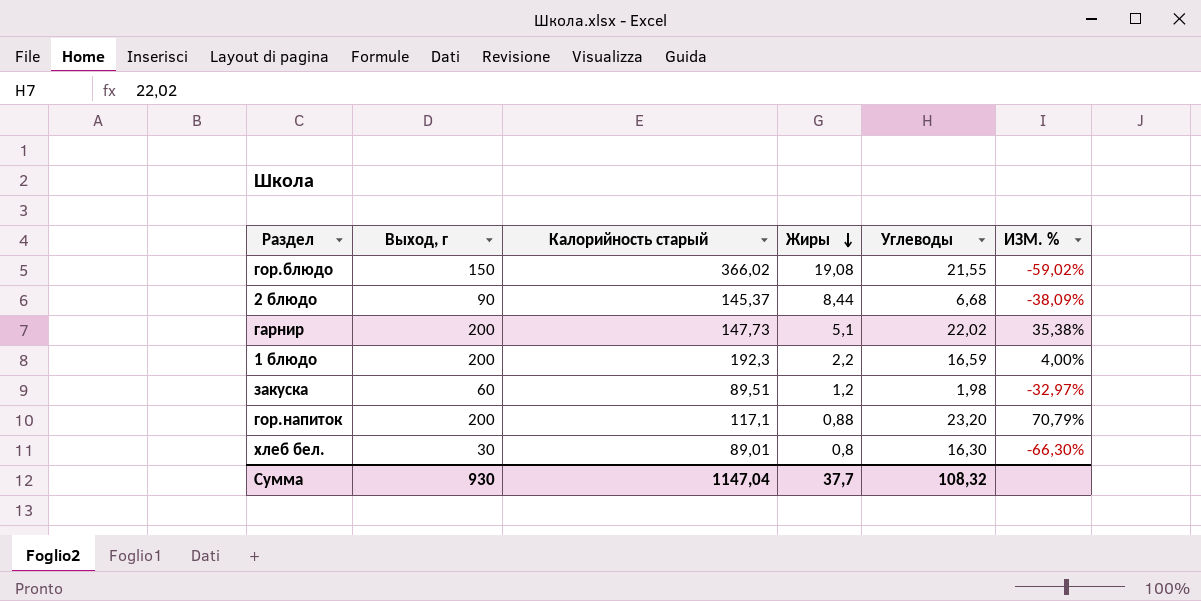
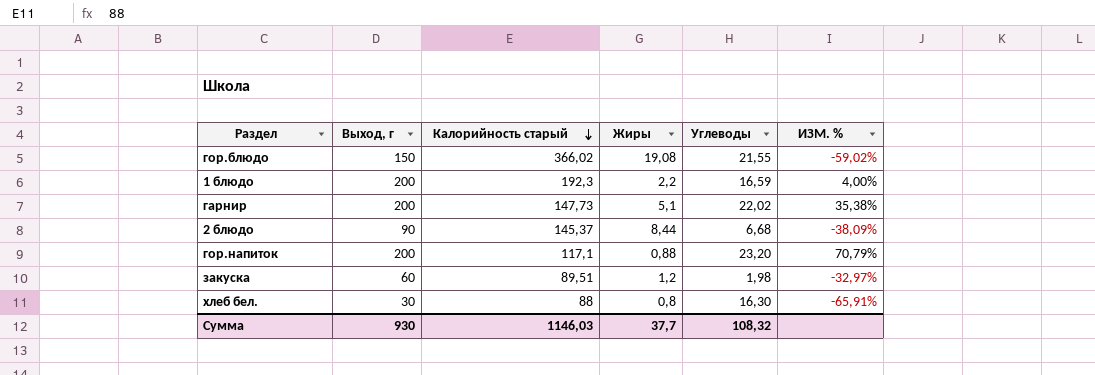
row order: Жиры descending -> Калорийность старый descending
хлеб бел. | Калорийность старый: 89,01 -> 88
хлеб бел. | ИЗМ. %: -66,30% -> -65,91%
Сумма | Калорийность старый: 1147,04 -> 1146,03

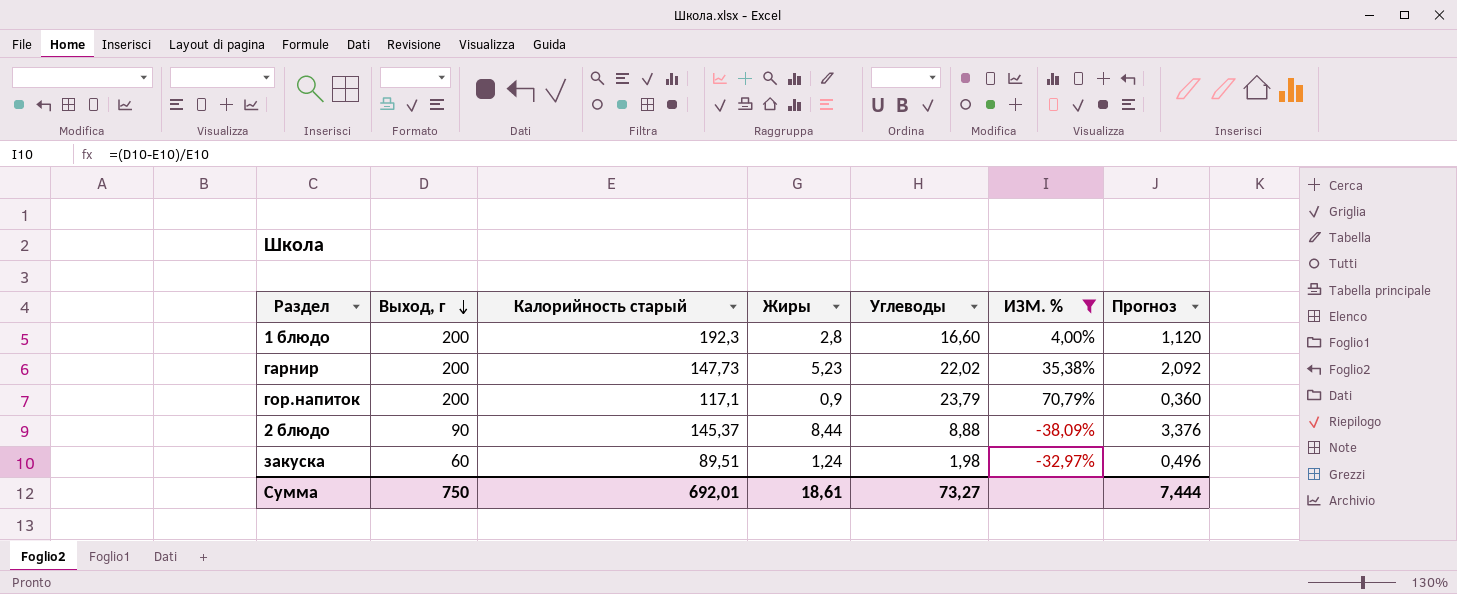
filter: none -> ИЗМ. % >= -38,09%
row order: Калорийность старый descending -> Выход, г descending
column Прогноз | formula: none -> [Жиры] * 0,4
1 блюдо | Жиры: 2,2 -> 2,8
1 блюдо | Углеводы: 16,59 -> 16,60
гарнир | Жиры: 5,1 -> 5,23
гор.напиток | Жиры: 0,88 -> 0,9
гор.напиток | Углеводы: 23,20 -> 23,79
2 блюдо | Углеводы: 6,68 -> 8,88
закуска | Жиры: 1,2 -> 1,24
Сумма | Выход, г: 930 -> 750
Сумма | Калорийность старый: 1146,03 -> 692,01
Сумма | Жиры: 37,7 -> 18,61
Сумма | Углеводы: 108,32 -> 73,27

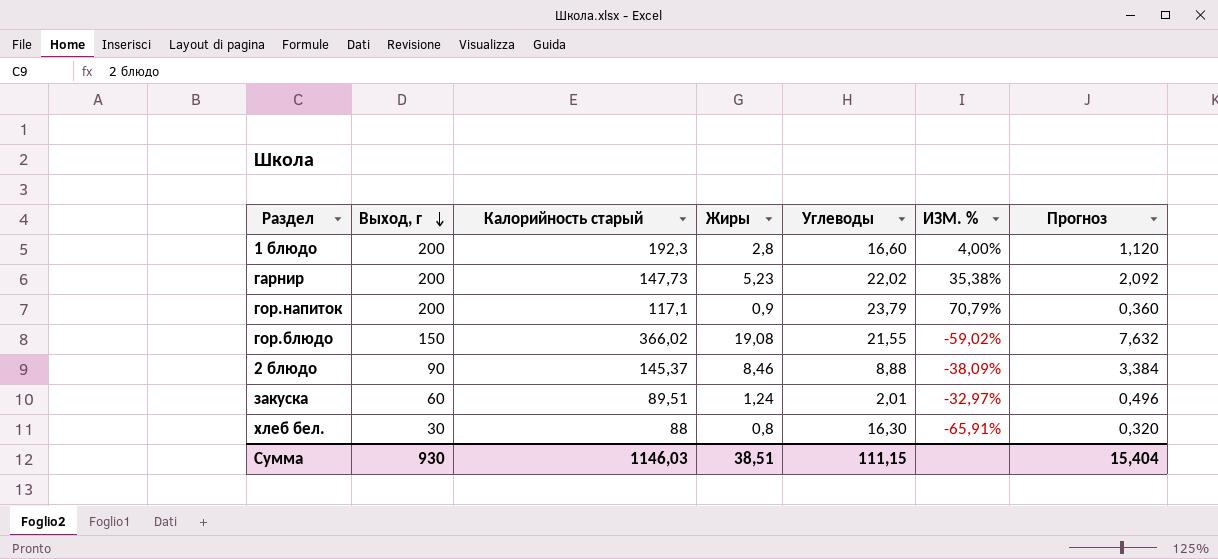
filter: ИЗМ. % >= -38,09% -> none
2 блюдо | Жиры: 8,44 -> 8,46
2 блюдо | Прогноз: 3,376 -> 3,384
закуска | Углеводы: 1,98 -> 2,01
Сумма | Выход, г: 750 -> 930
Сумма | Калорийность старый: 692,01 -> 1146,03
Сумма | Жиры: 18,61 -> 38,51
Сумма | Углеводы: 73,27 -> 111,15
Сумма | Прогноз: 7,444 -> 15,404

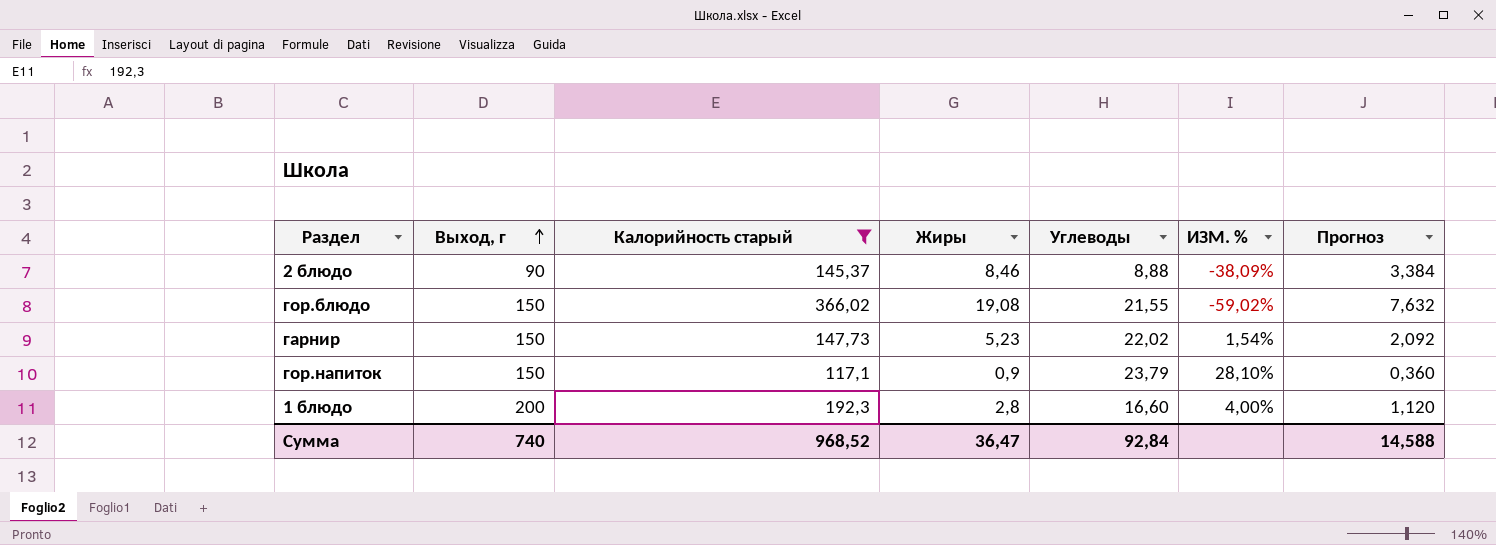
filter: none -> Калорийность старый >= 117,1
row order: Выход, г descending -> Выход, г ascending
гарнир | Выход, г: 200 -> 150
гарнир | ИЗМ. %: 35,38% -> 1,54%
гор.напиток | Выход, г: 200 -> 150
гор.напиток | ИЗМ. %: 70,79% -> 28,10%
Сумма | Выход, г: 930 -> 740
Сумма | Калорийность старый: 1146,03 -> 968,52
Сумма | Жиры: 38,51 -> 36,47
Сумма | Углеводы: 111,15 -> 92,84
Сумма | Прогноз: 15,404 -> 14,588

